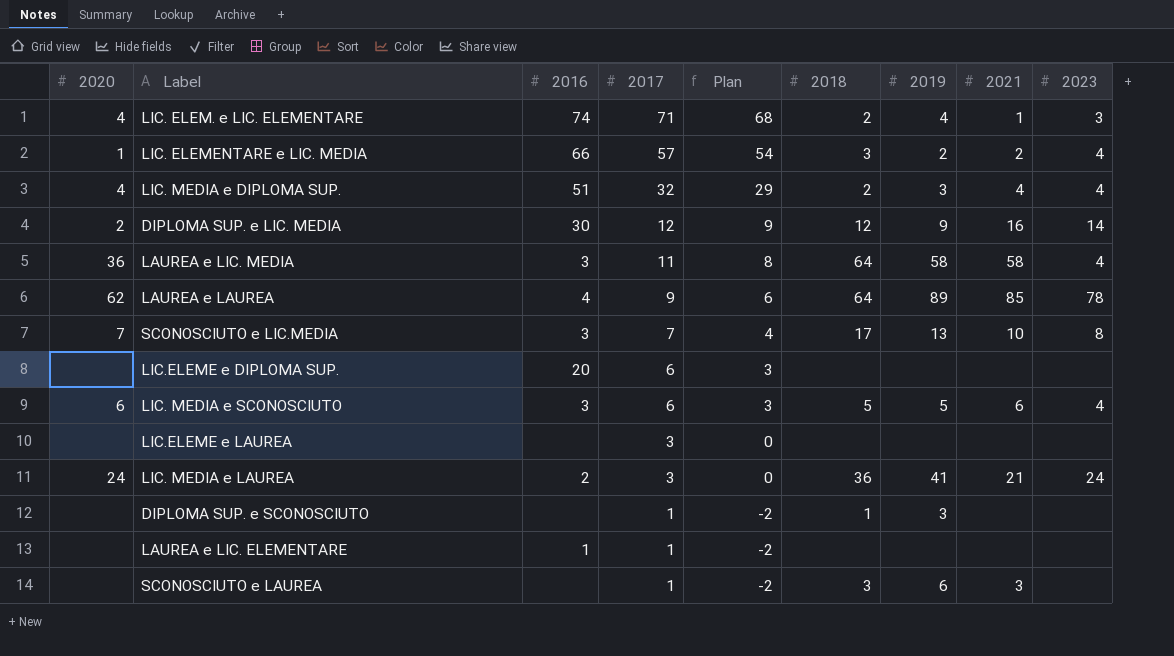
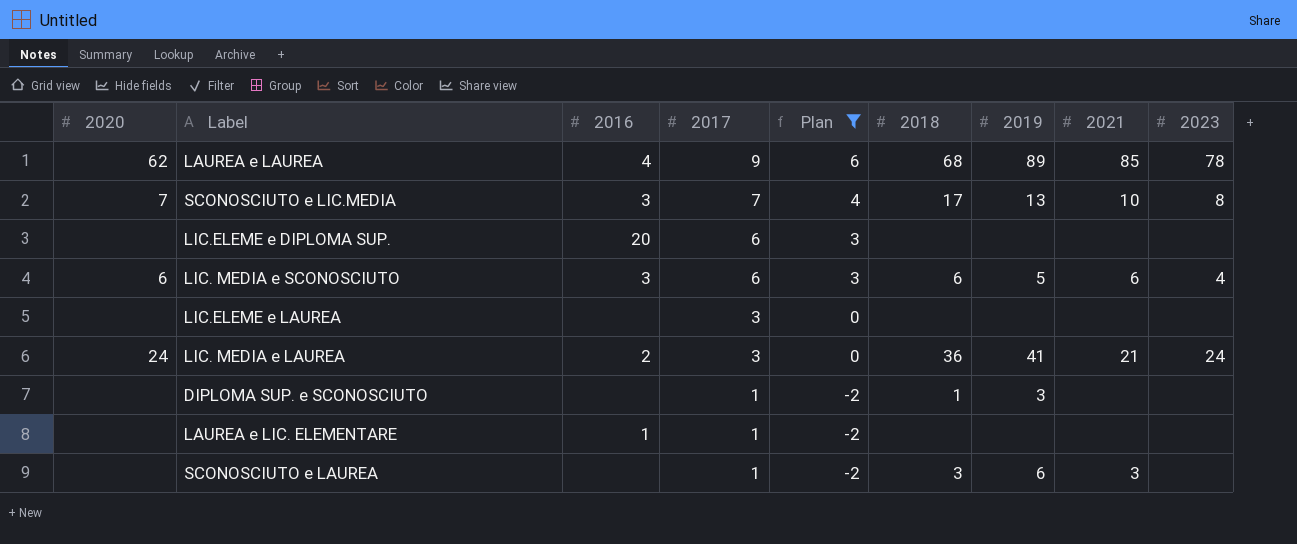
filter: none -> Plan <= 6
LAUREA e LAUREA | 2018: 64 -> 68
LIC. MEDIA e SCONOSCIUTO | 2018: 5 -> 6

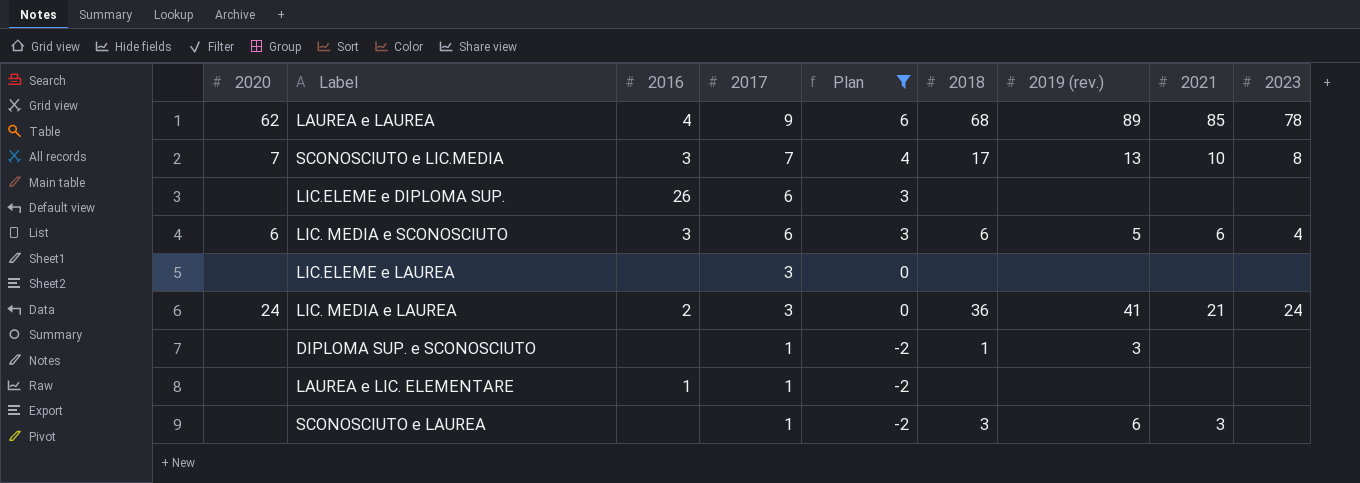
column name: 2019 -> 2019 (rev.)
LIC.ELEME e DIPLOMA SUP. | 2016: 20 -> 26

